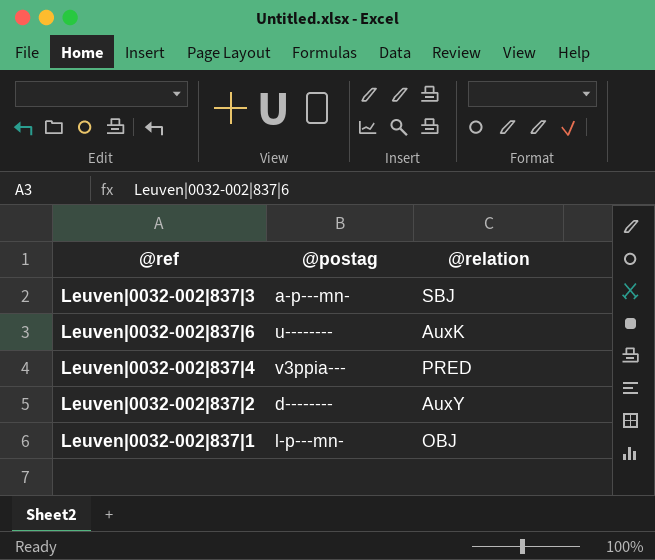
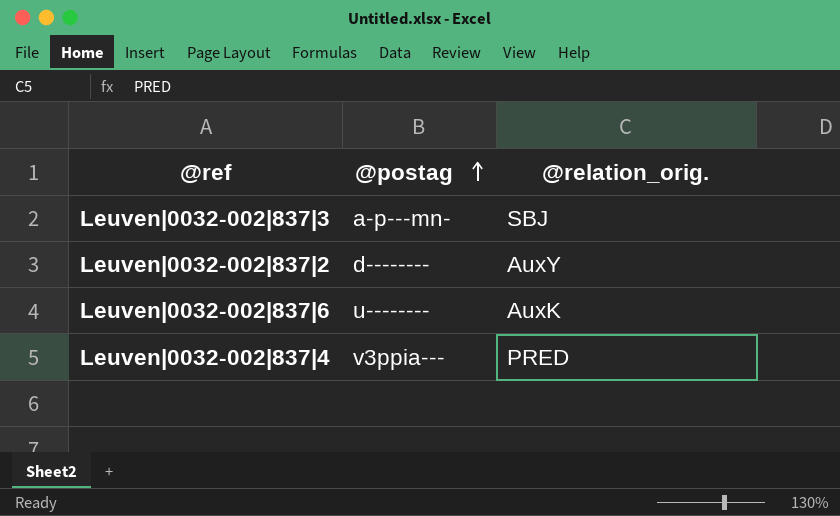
row order: none -> @postag ascending
column name: @relation -> @relation_orig.
row Leuven|0032-002|837|1: l-p---mn- | OBJ -> none

